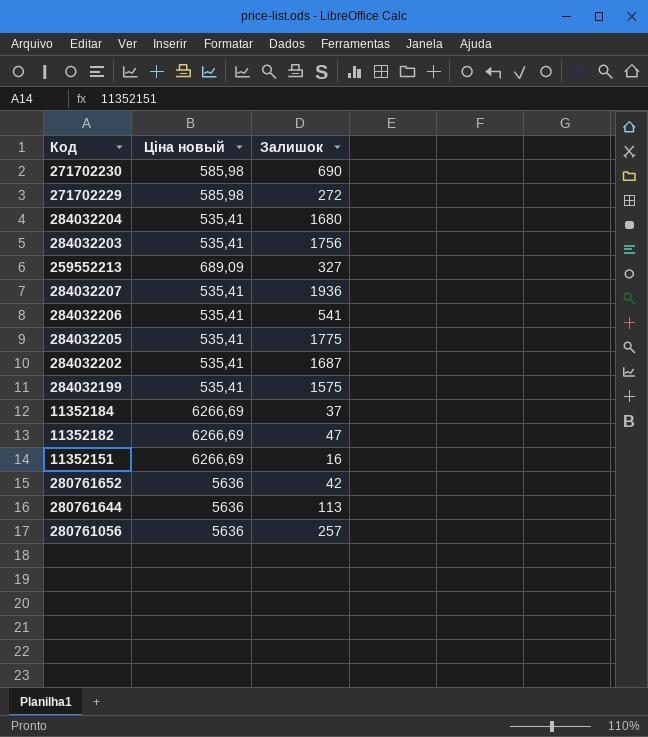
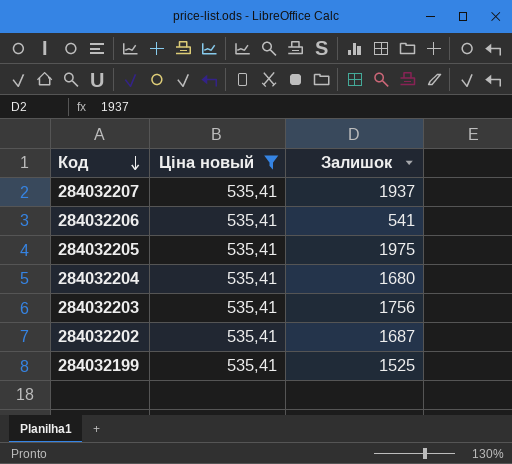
filter: none -> Ціна новый = 535,41
row order: none -> Код descending
284032207 | Залишок: 1936 -> 1937
284032205 | Залишок: 1775 -> 1975
284032199 | Залишок: 1575 -> 1525

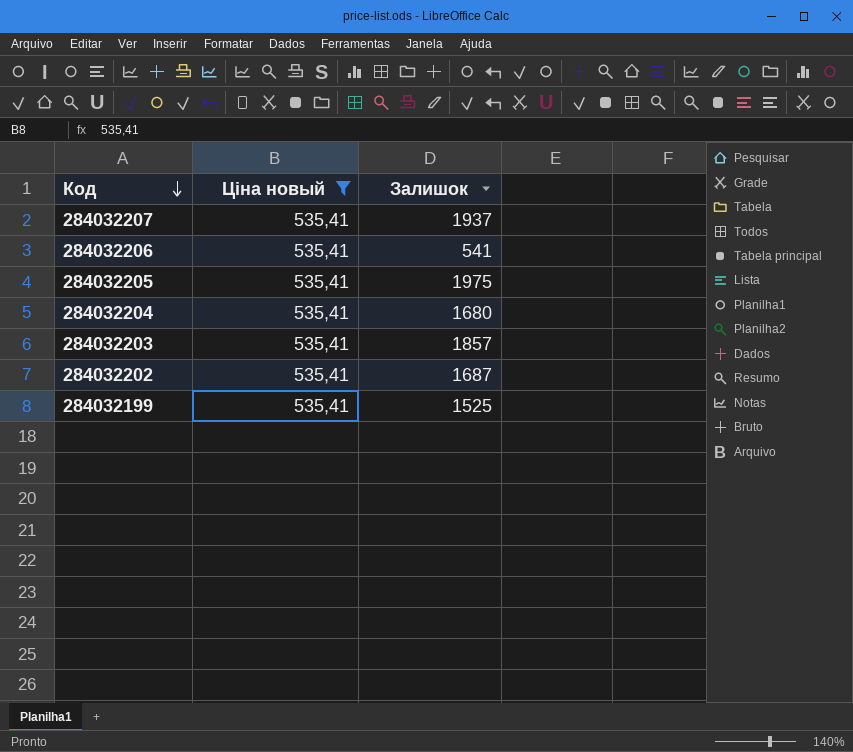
284032203 | Залишок: 1756 -> 1857

